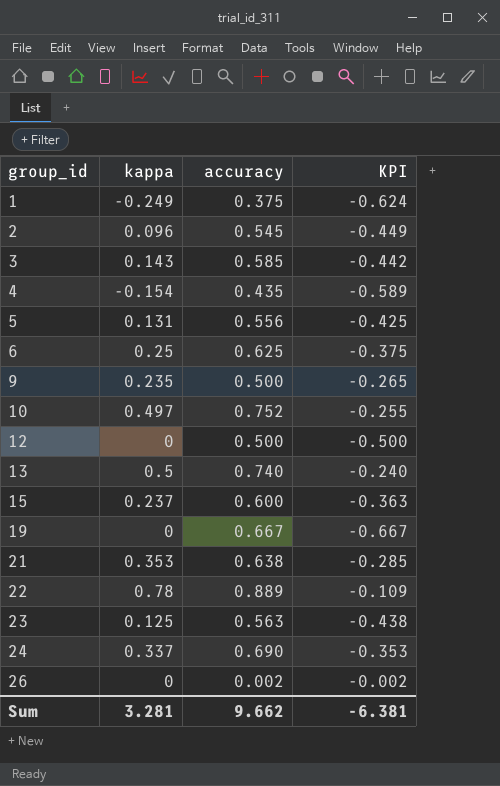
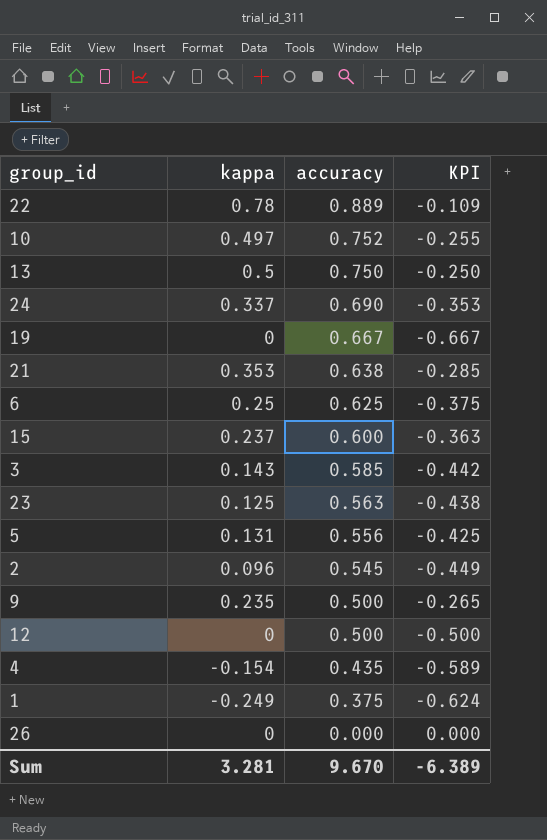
row order: group_id ascending -> accuracy descending
13 | accuracy: 0.740 -> 0.750
13 | KPI: -0.240 -> -0.250
26 | accuracy: 0.002 -> 0.000
26 | KPI: -0.002 -> 0.000
Sum | accuracy: 9.662 -> 9.670
Sum | KPI: -6.381 -> -6.389

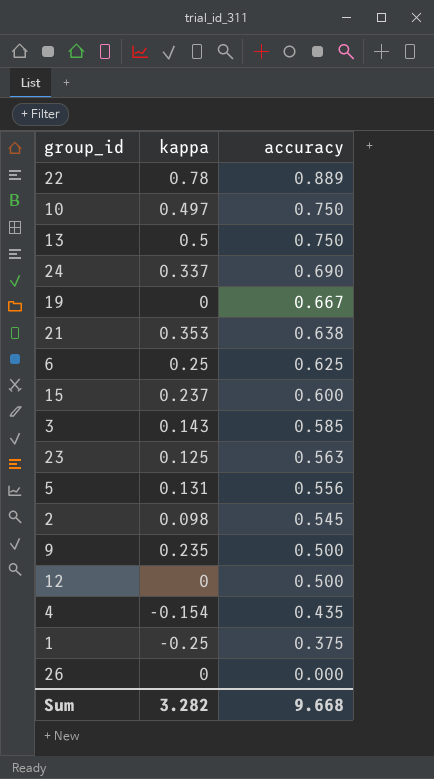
column KPI | formula: [kappa] - [accuracy] -> none
10 | accuracy: 0.752 -> 0.750
2 | kappa: 0.096 -> 0.098
1 | kappa: -0.249 -> -0.25
Sum | kappa: 3.281 -> 3.282
Sum | accuracy: 9.670 -> 9.668

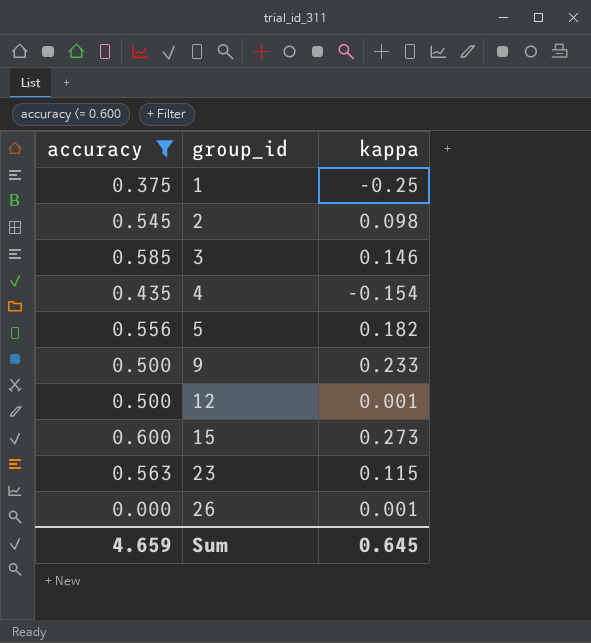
filter: none -> accuracy <= 0.600
row order: accuracy descending -> group_id ascending
column accuracy | position: 3 -> 1
3 | kappa: 0.143 -> 0.146
5 | kappa: 0.131 -> 0.182
9 | kappa: 0.235 -> 0.233
12 | kappa: 0 -> 0.001
15 | kappa: 0.237 -> 0.273
23 | kappa: 0.125 -> 0.115
26 | kappa: 0 -> 0.001
Sum | accuracy: 9.668 -> 4.659
Sum | kappa: 3.282 -> 0.645

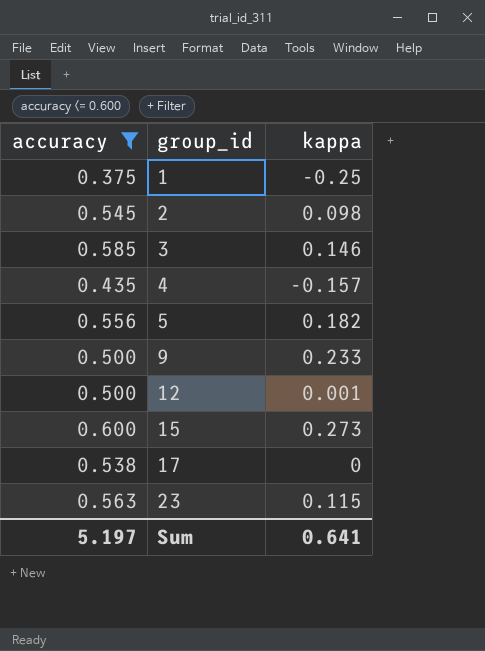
row 26: 0.000 | 0.001 -> none
4 | kappa: -0.154 -> -0.157
row 17: none -> 0.538 | 0
Sum | accuracy: 4.659 -> 5.197
Sum | kappa: 0.645 -> 0.641

